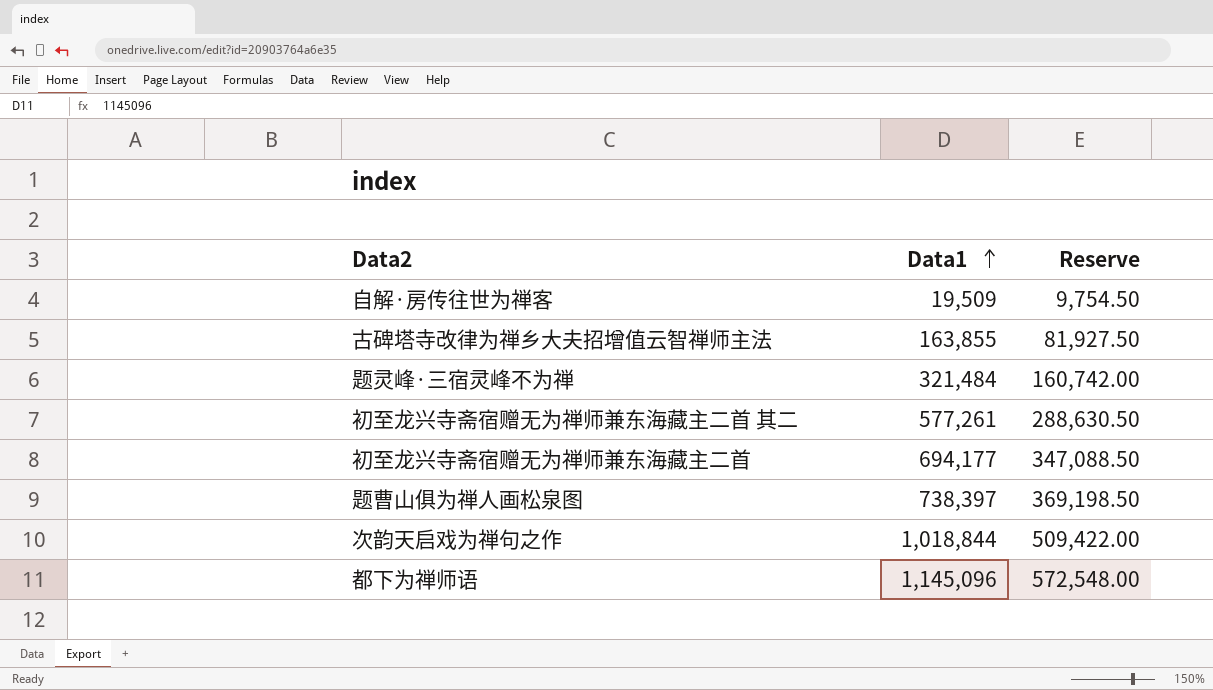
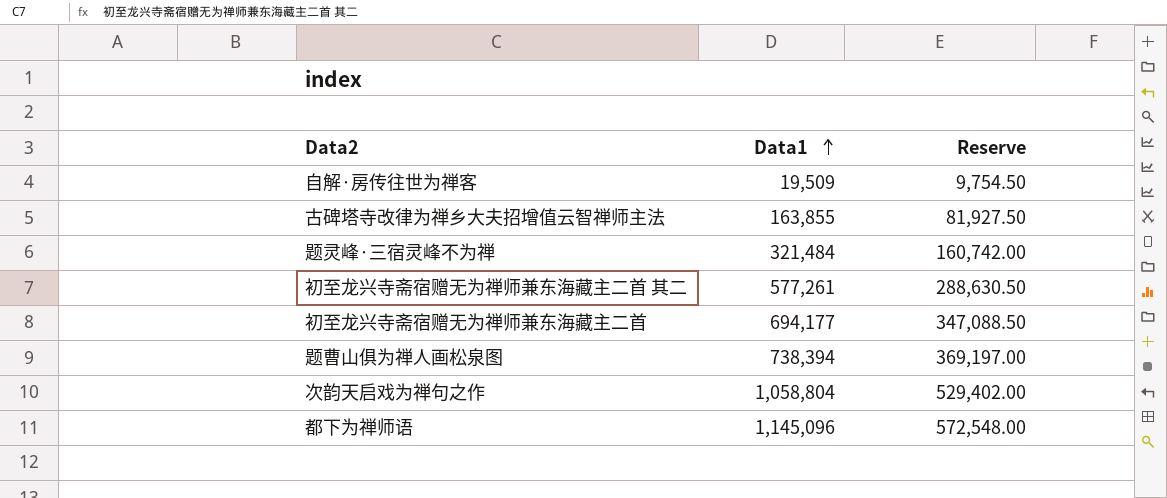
题曹山俱为禅人画松泉图 | Data1: 738,397 -> 738,394
题曹山俱为禅人画松泉图 | Reserve: 369,198.50 -> 369,197.00
次韵天启戏为禅句之作 | Data1: 1,018,844 -> 1,058,804
次韵天启戏为禅句之作 | Reserve: 509,422.00 -> 529,402.00

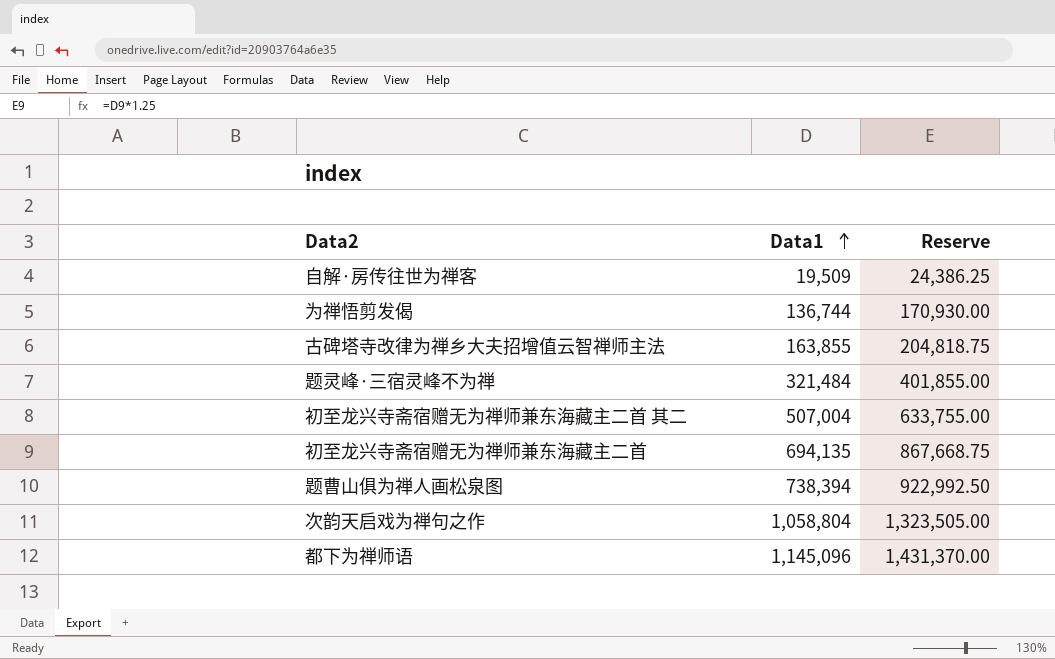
column Reserve | formula: [Data1] * 0.5 -> [Data1] * 1.25
row 为禅悟剪发偈: none -> 136,744 | 170,930.00
初至龙兴寺斋宿赠无为禅师兼东海藏主二首 其二 | Data1: 577,261 -> 507,004
初至龙兴寺斋宿赠无为禅师兼东海藏主二首 | Data1: 694,177 -> 694,135

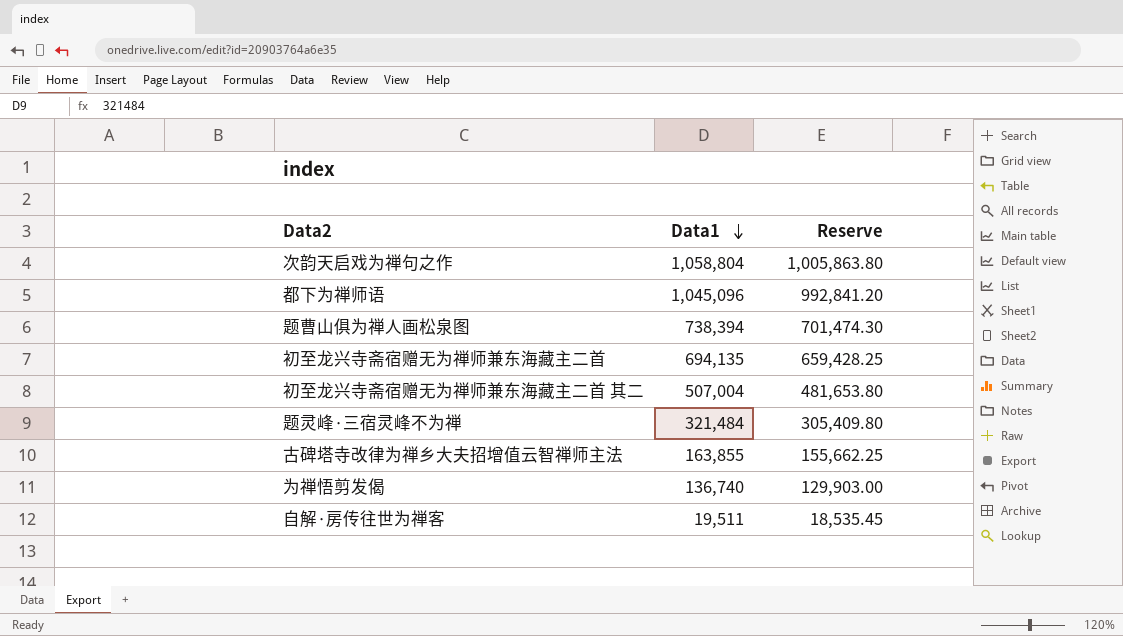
row order: Data1 ascending -> Data1 descending
column Reserve | formula: [Data1] * 1.25 -> [Data1] * 0.95
都下为禅师语 | Data1: 1,145,096 -> 1,045,096
为禅悟剪发偈 | Data1: 136,744 -> 136,740
自解·房传往世为禅客 | Data1: 19,509 -> 19,511

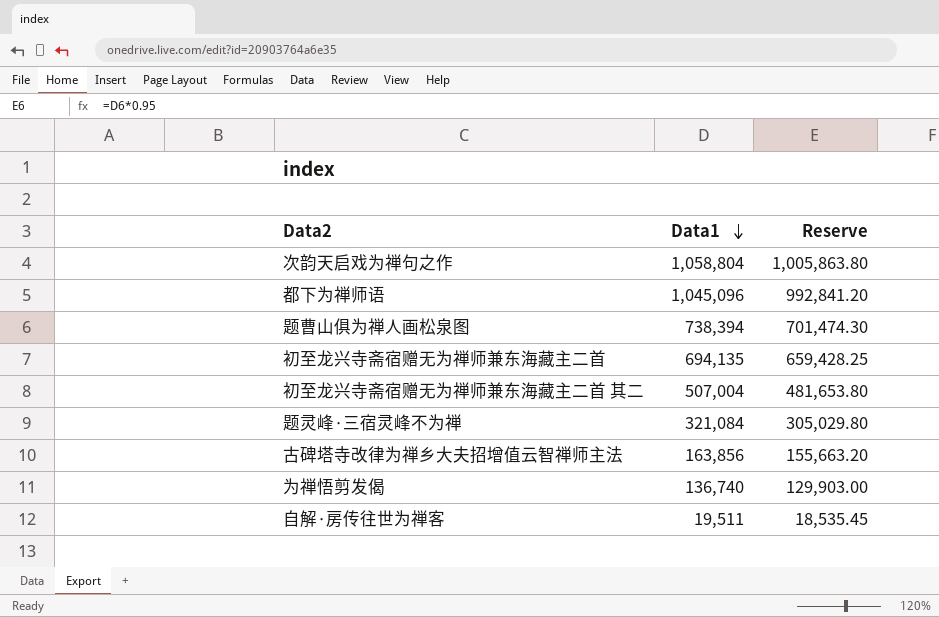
题灵峰·三宿灵峰不为禅 | Data1: 321,484 -> 321,084
题灵峰·三宿灵峰不为禅 | Reserve: 305,409.80 -> 305,029.80
古碑塔寺改律为禅乡大夫招增值云智禅师主法 | Data1: 163,855 -> 163,856
古碑塔寺改律为禅乡大夫招增值云智禅师主法 | Reserve: 155,662.25 -> 155,663.20

